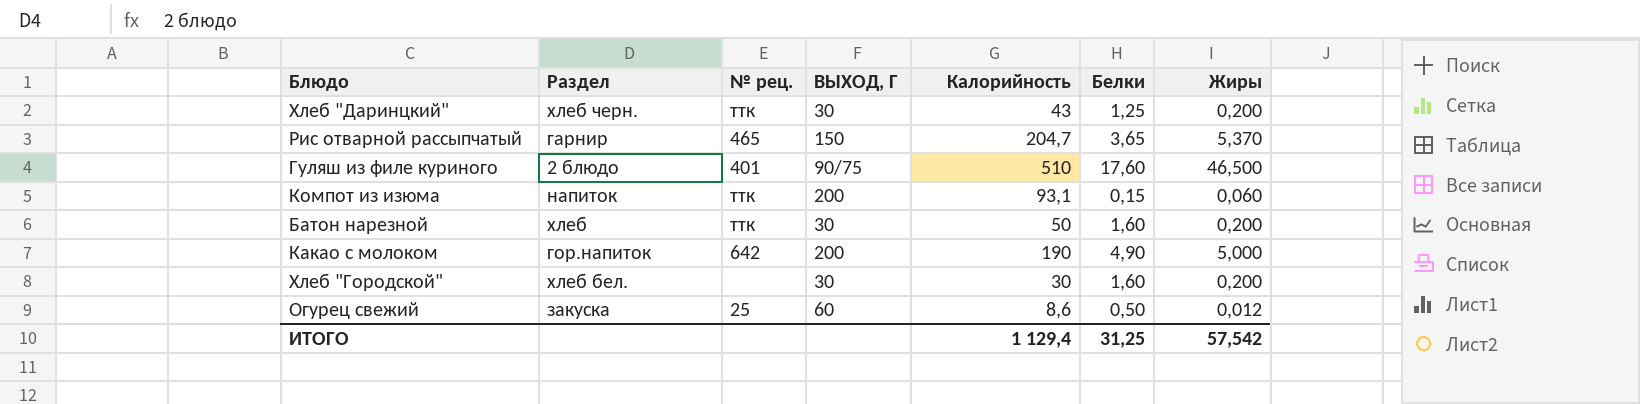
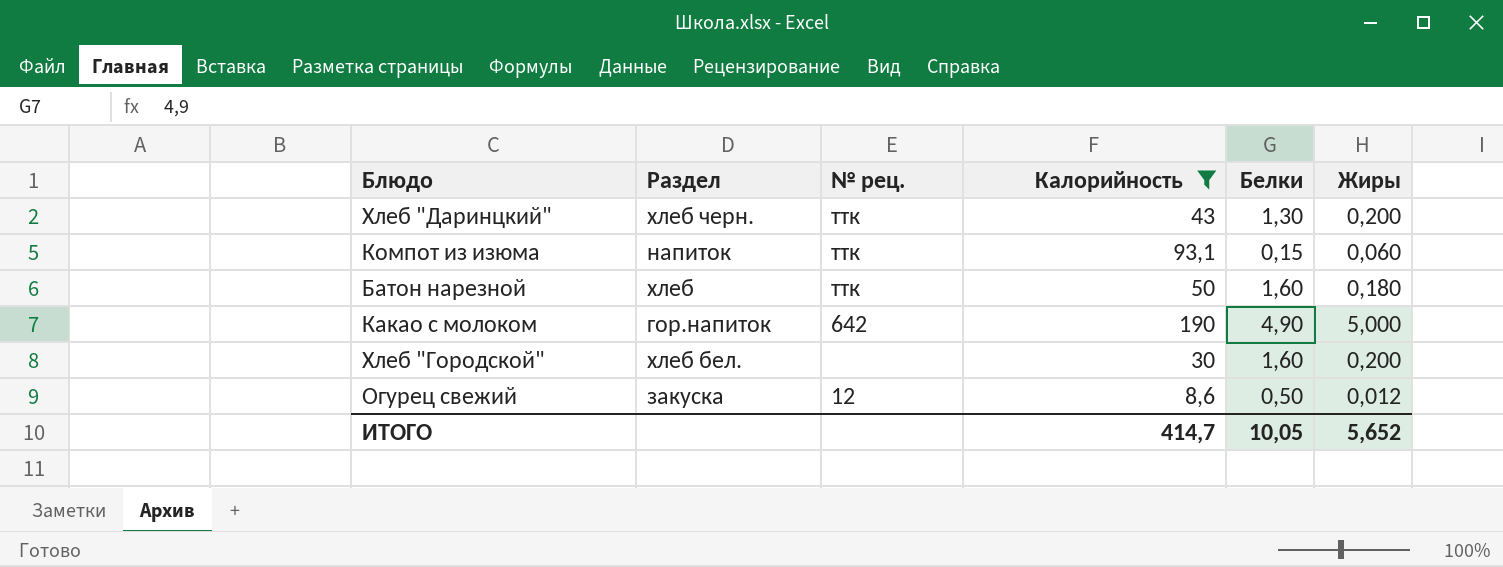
filter: none -> Калорийность <= 190
column ВЫХОД, Г | position: 4 -> none
Хлеб "Даринцкий" | Белки: 1,25 -> 1,30
Батон нарезной | Жиры: 0,200 -> 0,180
Огурец свежий | № рец.: 25 -> 12
ИТОГО | Калорийность: 1 129,4 -> 414,7
ИТОГО | Белки: 31,25 -> 10,05
ИТОГО | Жиры: 57,542 -> 5,652

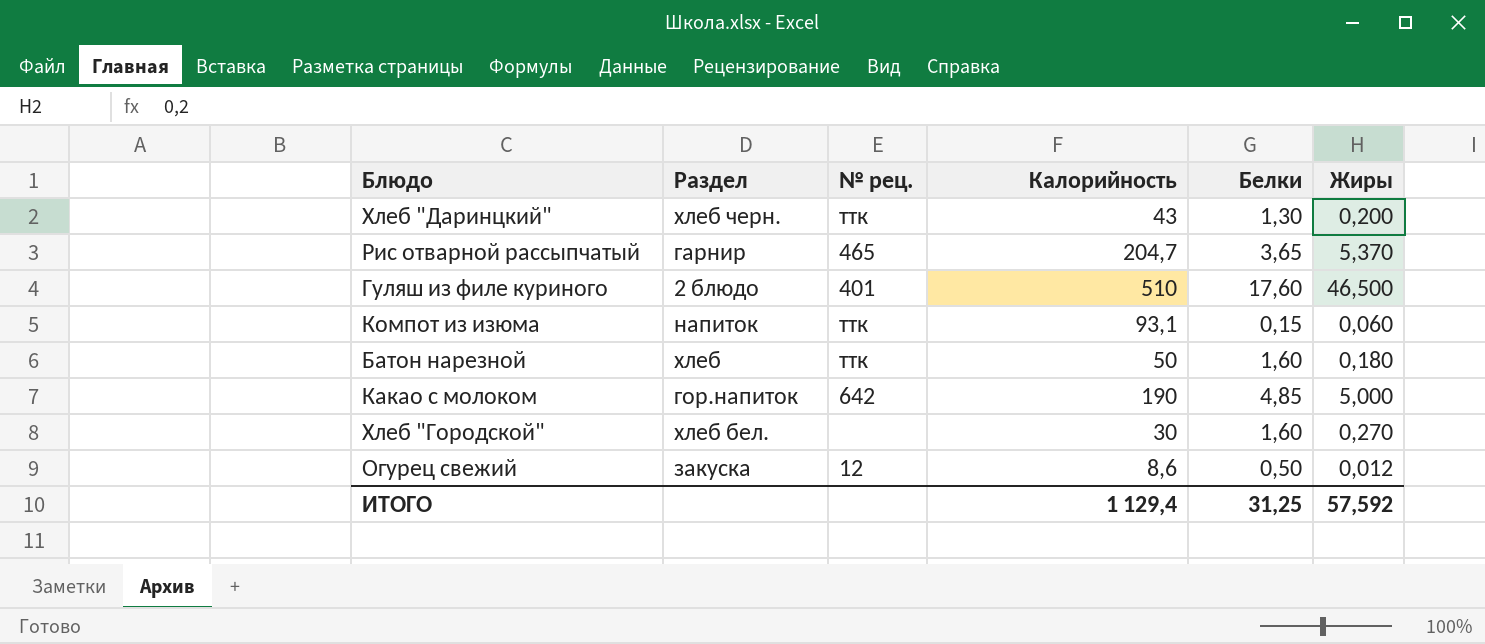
filter: Калорийность <= 190 -> none
Какао с молоком | Белки: 4,90 -> 4,85
Хлеб "Городской" | Жиры: 0,200 -> 0,270
ИТОГО | Калорийность: 414,7 -> 1 129,4
ИТОГО | Белки: 10,05 -> 31,25
ИТОГО | Жиры: 5,652 -> 57,592

